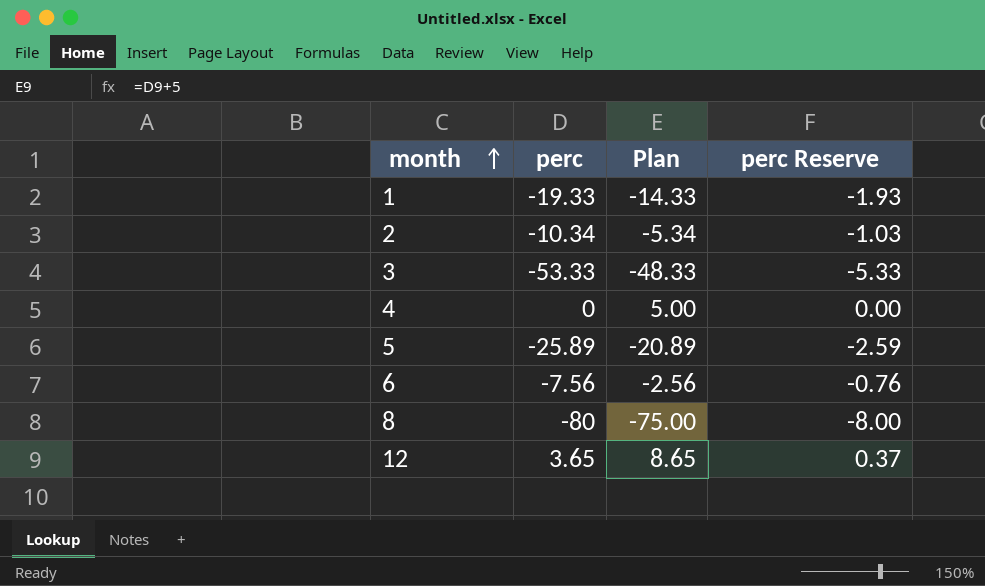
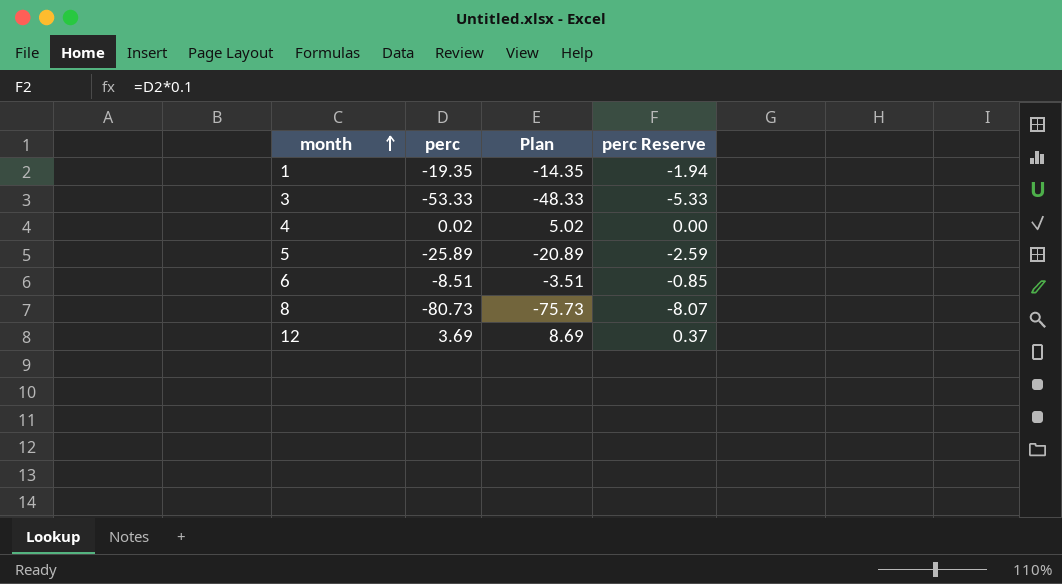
row 2: -10.34 | -5.34 | -1.03 -> none
1 | perc: -19.33 -> -19.35
1 | Plan: -14.33 -> -14.35
1 | perc Reserve: -1.93 -> -1.94
4 | perc: 0 -> 0.02
4 | Plan: 5.00 -> 5.02
6 | perc: -7.56 -> -8.51
6 | Plan: -2.56 -> -3.51
6 | perc Reserve: -0.76 -> -0.85
8 | perc: -80 -> -80.73
8 | Plan: -75.00 -> -75.73
8 | perc Reserve: -8.00 -> -8.07
12 | perc: 3.65 -> 3.69
12 | Plan: 8.65 -> 8.69

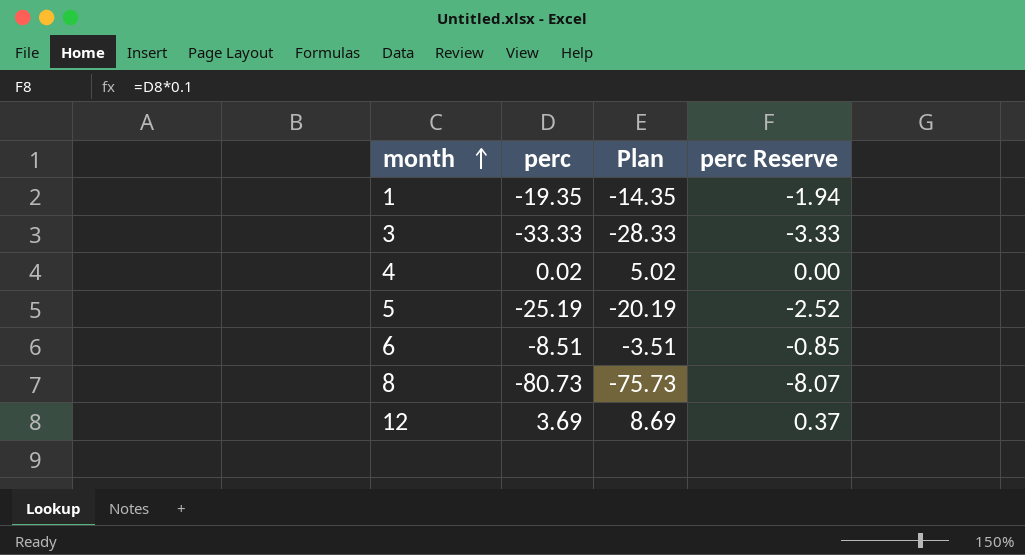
3 | perc: -53.33 -> -33.33
3 | Plan: -48.33 -> -28.33
3 | perc Reserve: -5.33 -> -3.33
5 | perc: -25.89 -> -25.19
5 | Plan: -20.89 -> -20.19
5 | perc Reserve: -2.59 -> -2.52

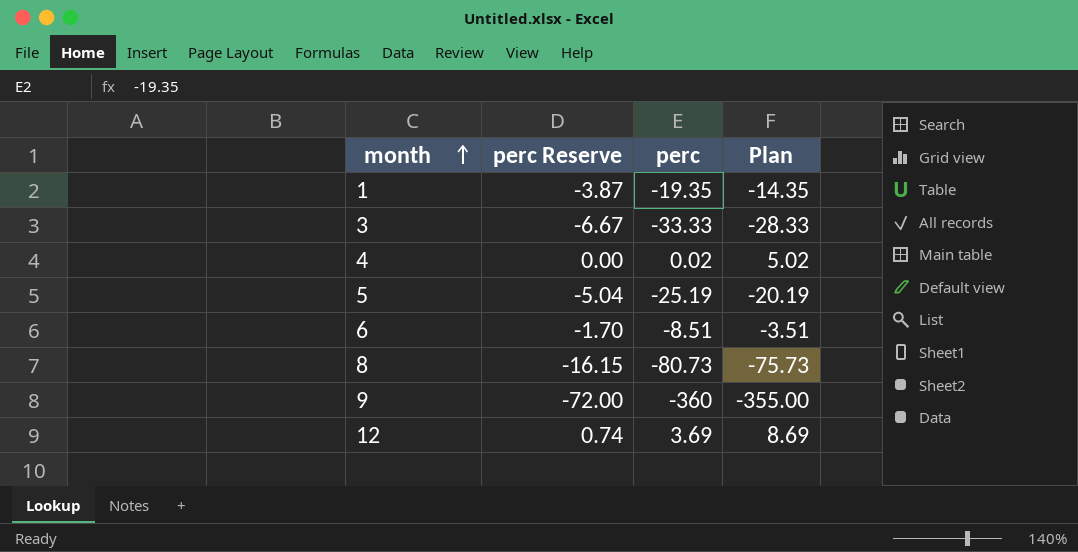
column perc Reserve | formula: [perc] * 0.1 -> [perc] * 0.2
column perc Reserve | position: 4 -> 2
row 9: none -> -72.00 | -360 | -355.00

